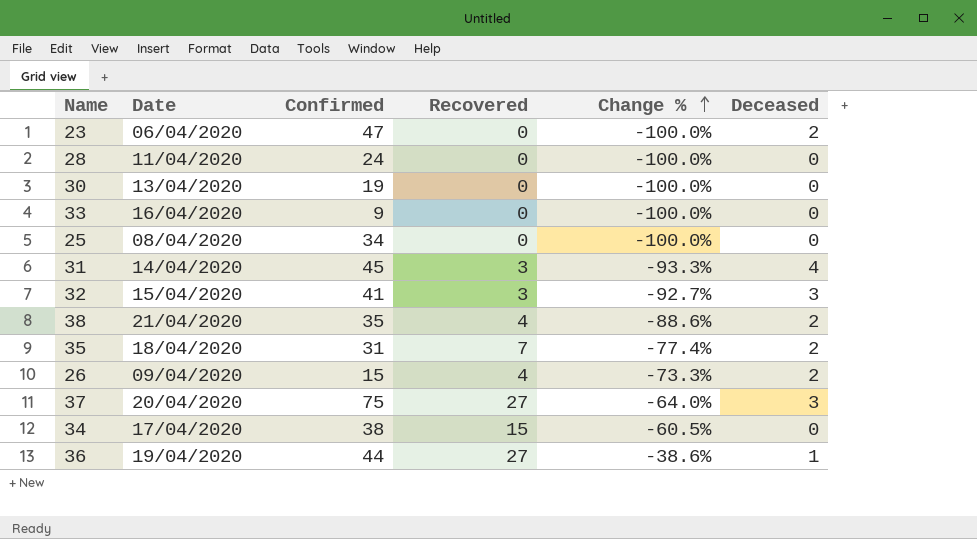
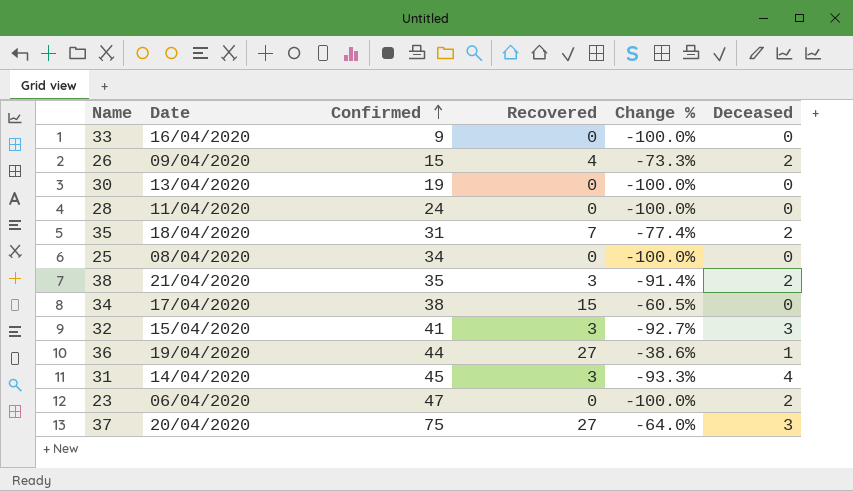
row order: Change % ascending -> Confirmed ascending
38 | Recovered: 4 -> 3
38 | Change %: -88.6% -> -91.4%

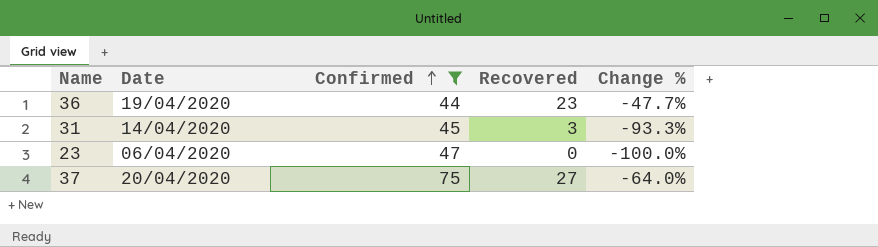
filter: none -> Confirmed >= 44
column Deceased | position: 6 -> none
36 | Recovered: 27 -> 23
36 | Change %: -38.6% -> -47.7%

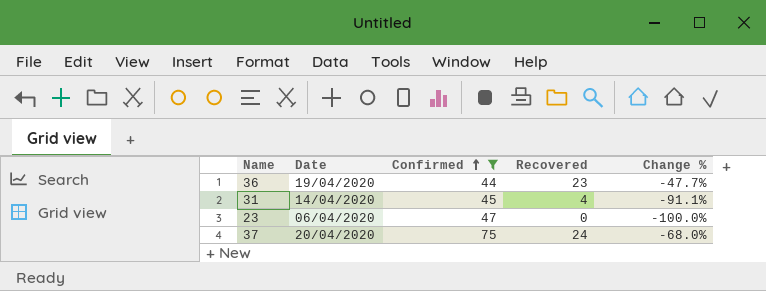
31 | Recovered: 3 -> 4
31 | Change %: -93.3% -> -91.1%
37 | Recovered: 27 -> 24
37 | Change %: -64.0% -> -68.0%

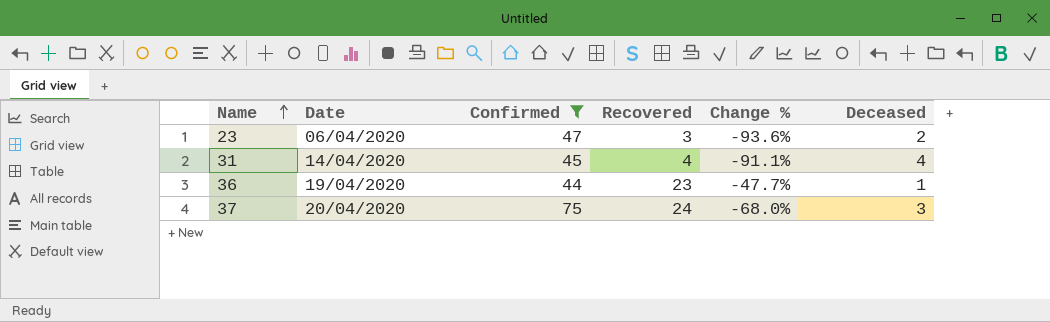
row order: Confirmed ascending -> Name ascending
column Deceased | position: none -> 6
23 | Recovered: 0 -> 3
23 | Change %: -100.0% -> -93.6%

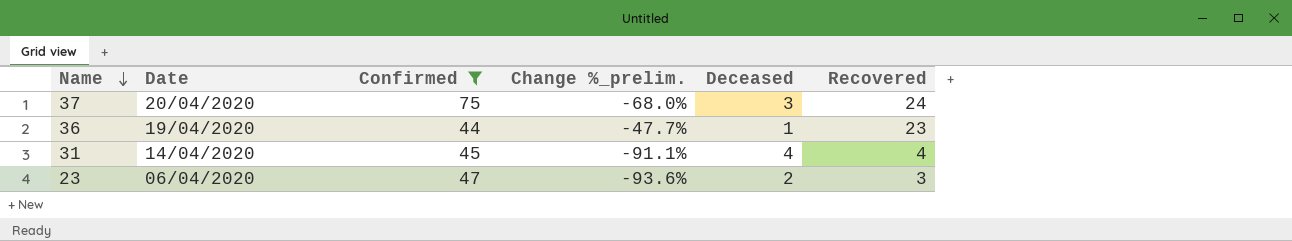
row order: Name ascending -> Name descending
column name: Change % -> Change %_prelim.
column Recovered | position: 4 -> 6

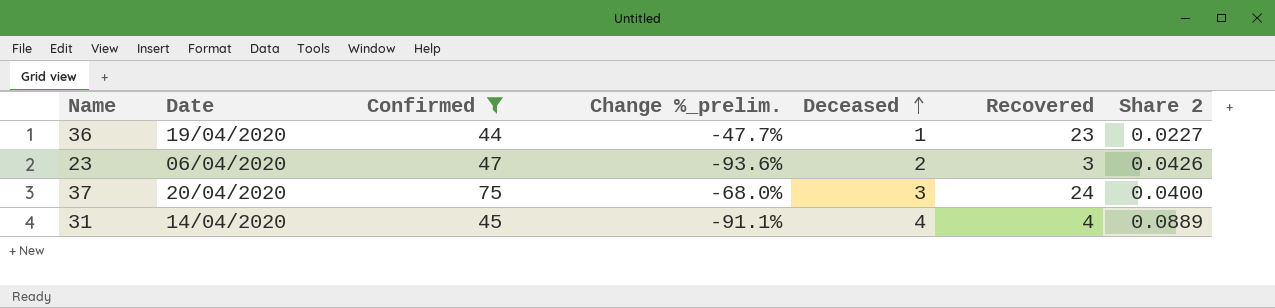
row order: Name descending -> Deceased ascending
column Share 2 | formula: none -> [Deceased] / [Confirmed]

